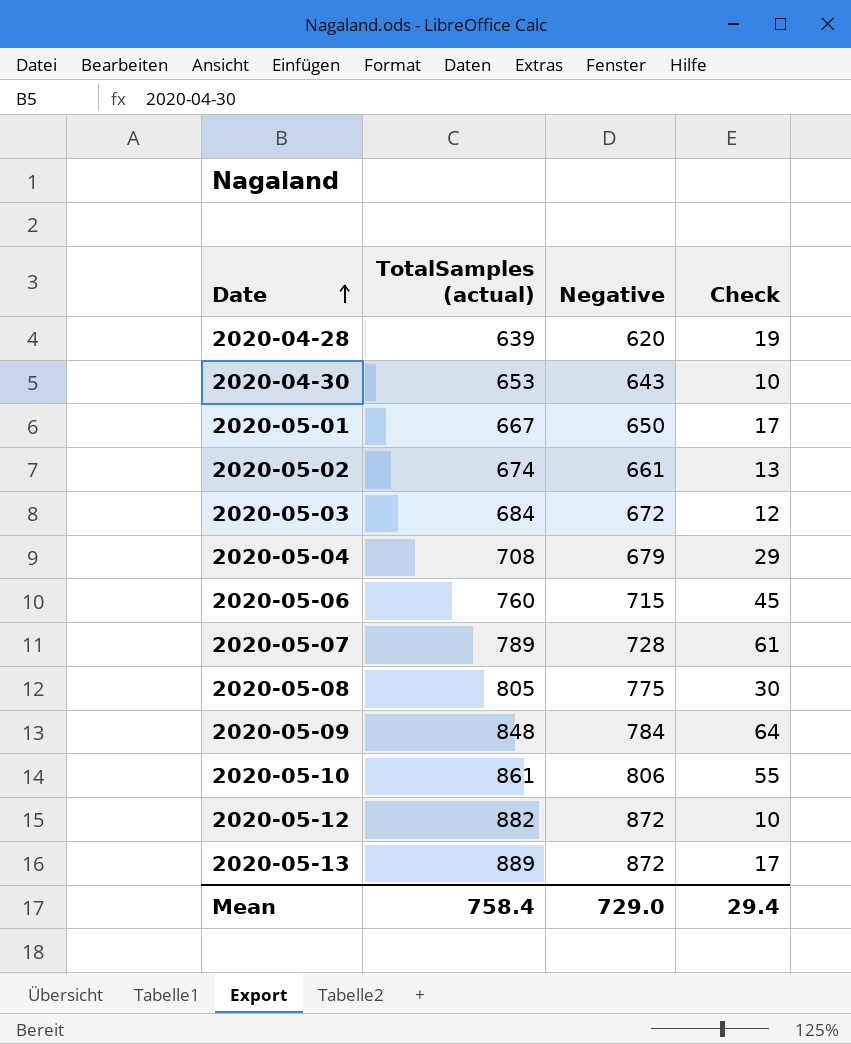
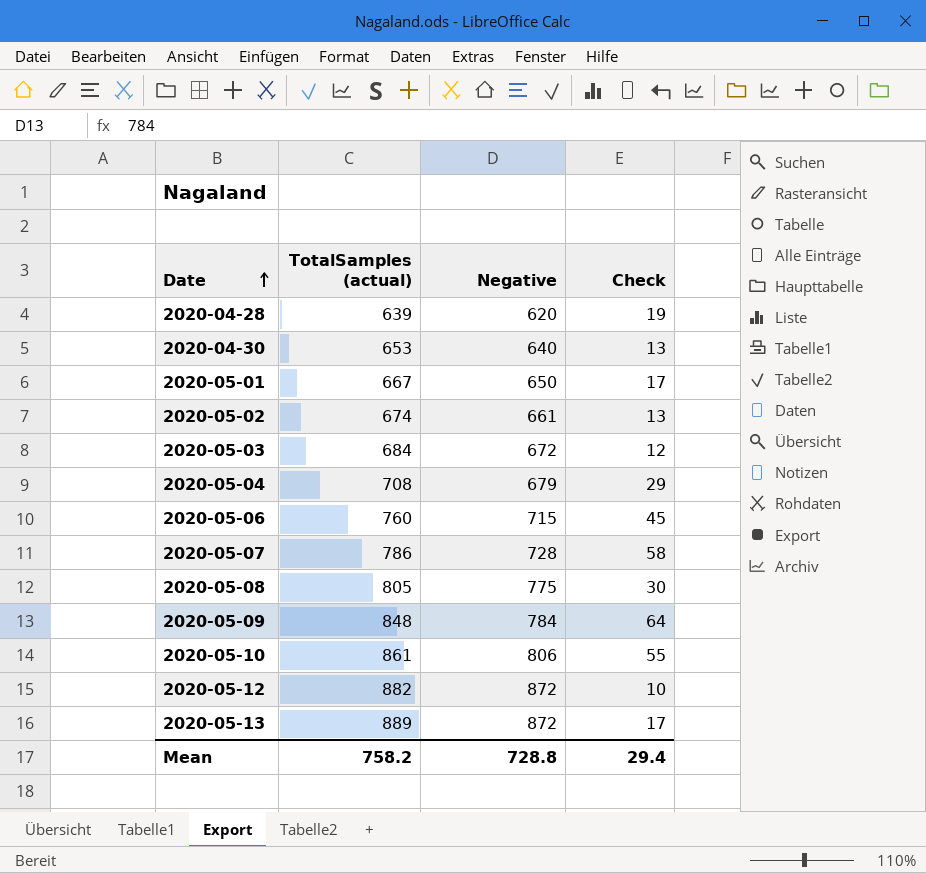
2020-04-30 | Negative: 643 -> 640
2020-04-30 | Check: 10 -> 13
2020-05-07 | TotalSamples (actual): 789 -> 786
2020-05-07 | Check: 61 -> 58
Mean | TotalSamples (actual): 758.4 -> 758.2
Mean | Negative: 729.0 -> 728.8

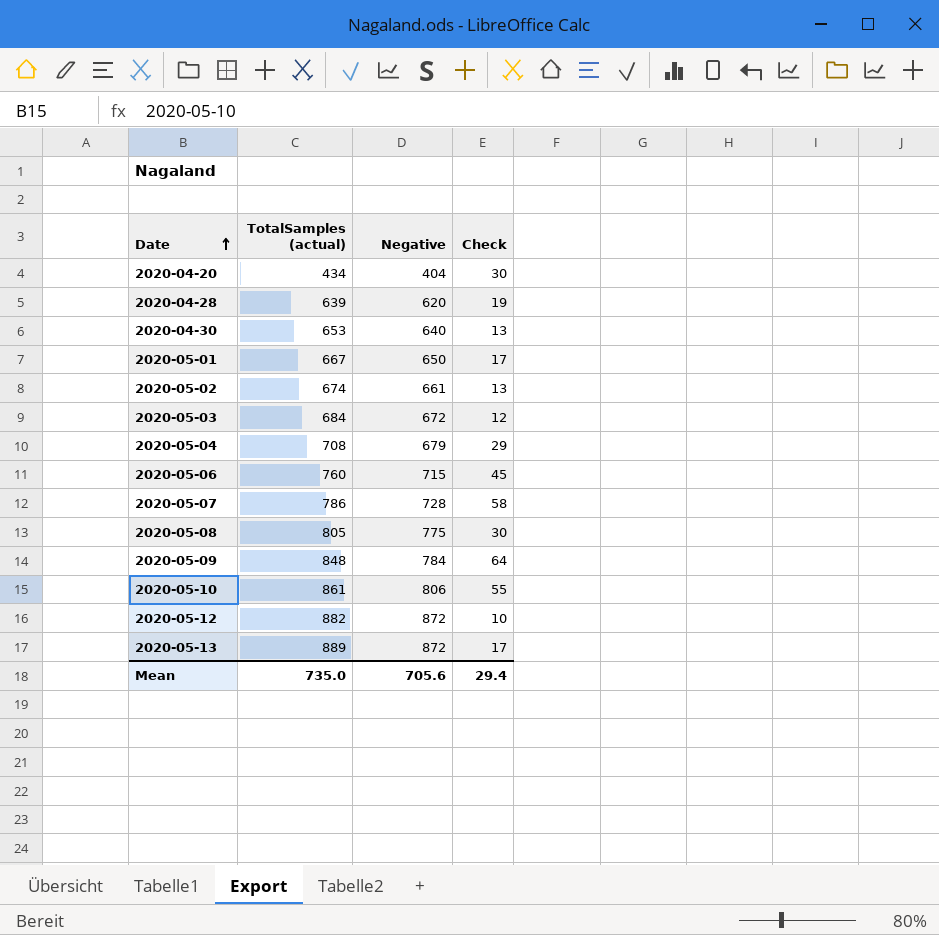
row 2020-04-20: none -> 434 | 404 | 30
Mean | TotalSamples (actual): 758.2 -> 735.0
Mean | Negative: 728.8 -> 705.6

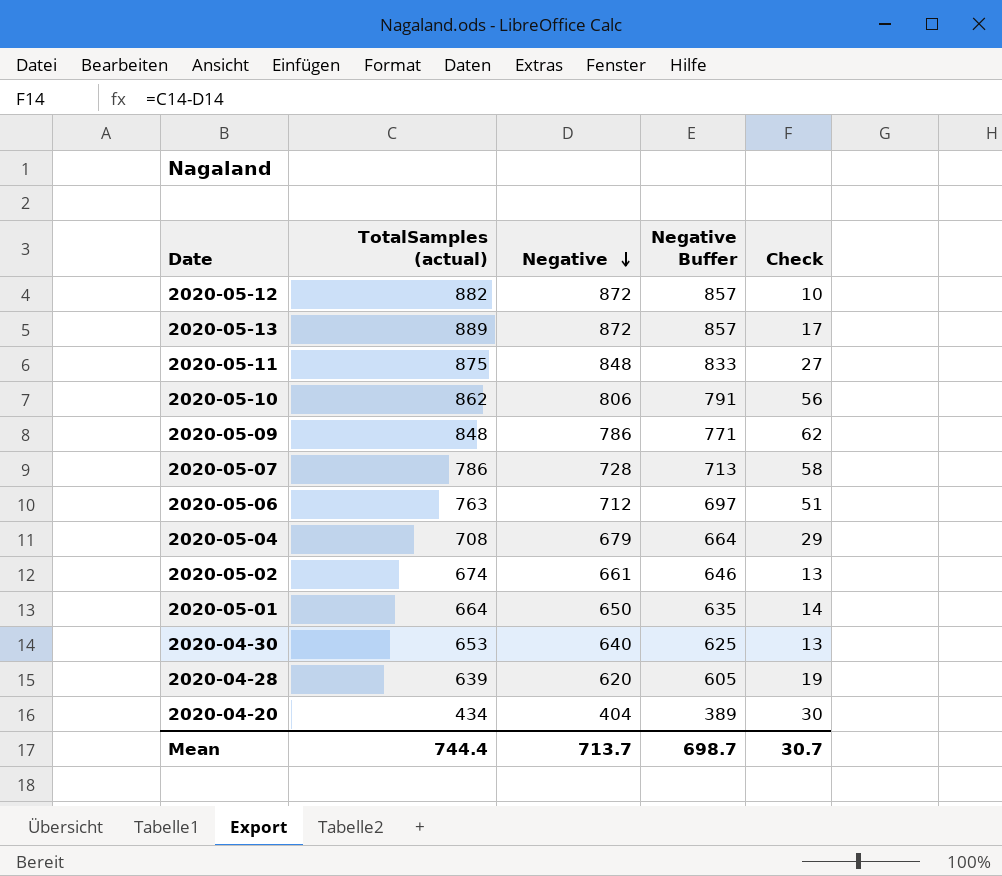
row order: Date ascending -> Negative descending
column Negative Buffer | formula: none -> [Negative] - 15
row 2020-05-03: 684 | 672 | 12 -> none
row 2020-05-08: 805 | 775 | 30 -> none
row 2020-05-11: none -> 875 | 848 | 833 | 27
2020-05-10 | TotalSamples (actual): 861 -> 862
2020-05-10 | Check: 55 -> 56
2020-05-09 | Negative: 784 -> 786
2020-05-09 | Check: 64 -> 62
2020-05-06 | TotalSamples (actual): 760 -> 763
2020-05-06 | Negative: 715 -> 712
2020-05-06 | Check: 45 -> 51
2020-05-01 | TotalSamples (actual): 667 -> 664
2020-05-01 | Check: 17 -> 14
Mean | TotalSamples (actual): 735.0 -> 744.4
Mean | Negative: 705.6 -> 713.7
Mean | Check: 29.4 -> 30.7

